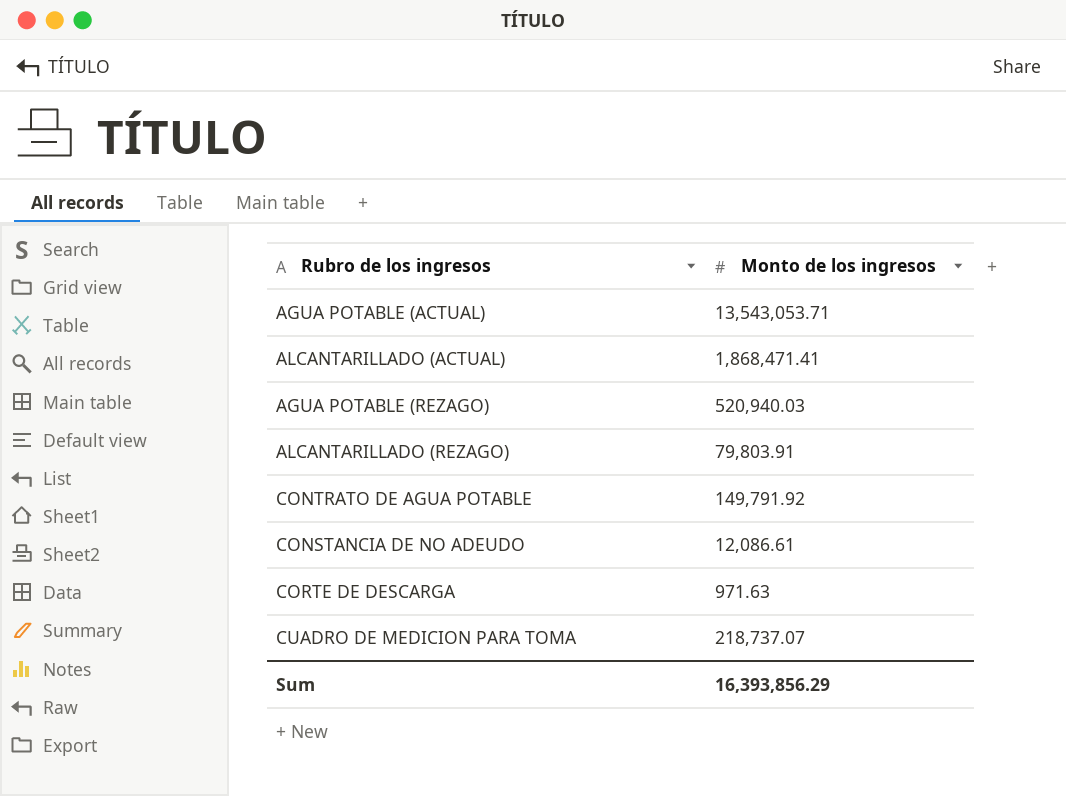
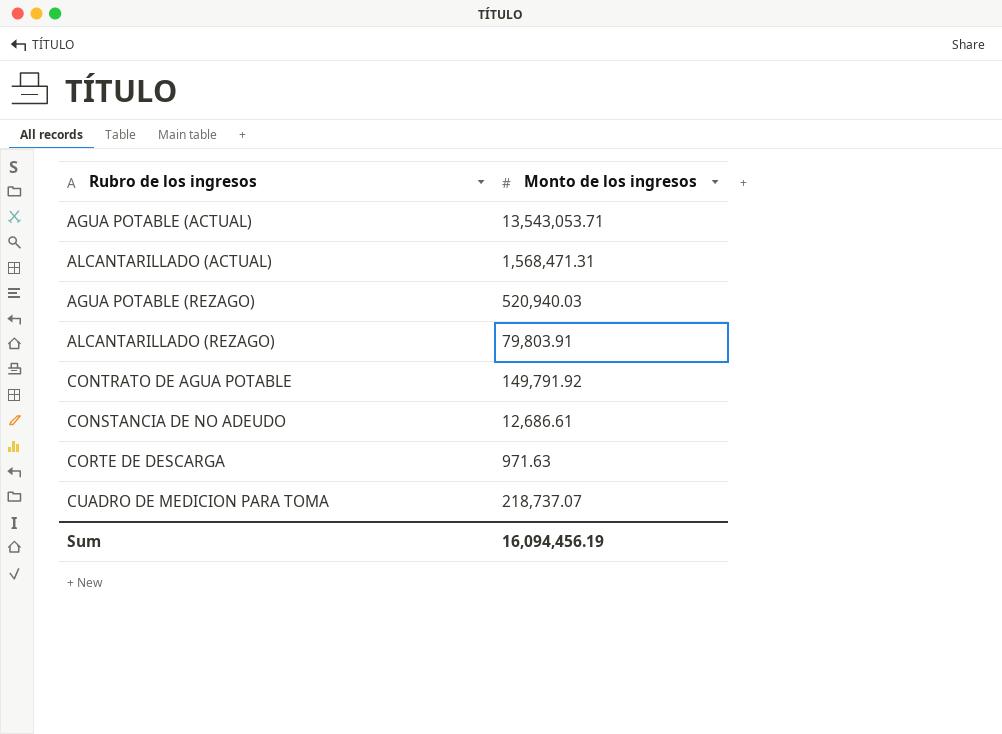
ALCANTARILLADO (ACTUAL) | Monto de los ingresos: 1,868,471.41 -> 1,568,471.31
CONSTANCIA DE NO ADEUDO | Monto de los ingresos: 12,086.61 -> 12,686.61
Sum | Monto de los ingresos: 16,393,856.29 -> 16,094,456.19

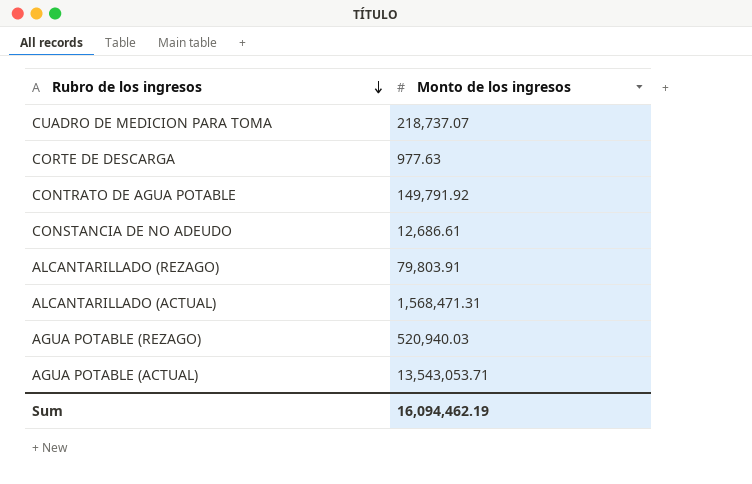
row order: none -> Rubro de los ingresos descending
CORTE DE DESCARGA | Monto de los ingresos: 971.63 -> 977.63
Sum | Monto de los ingresos: 16,094,456.19 -> 16,094,462.19

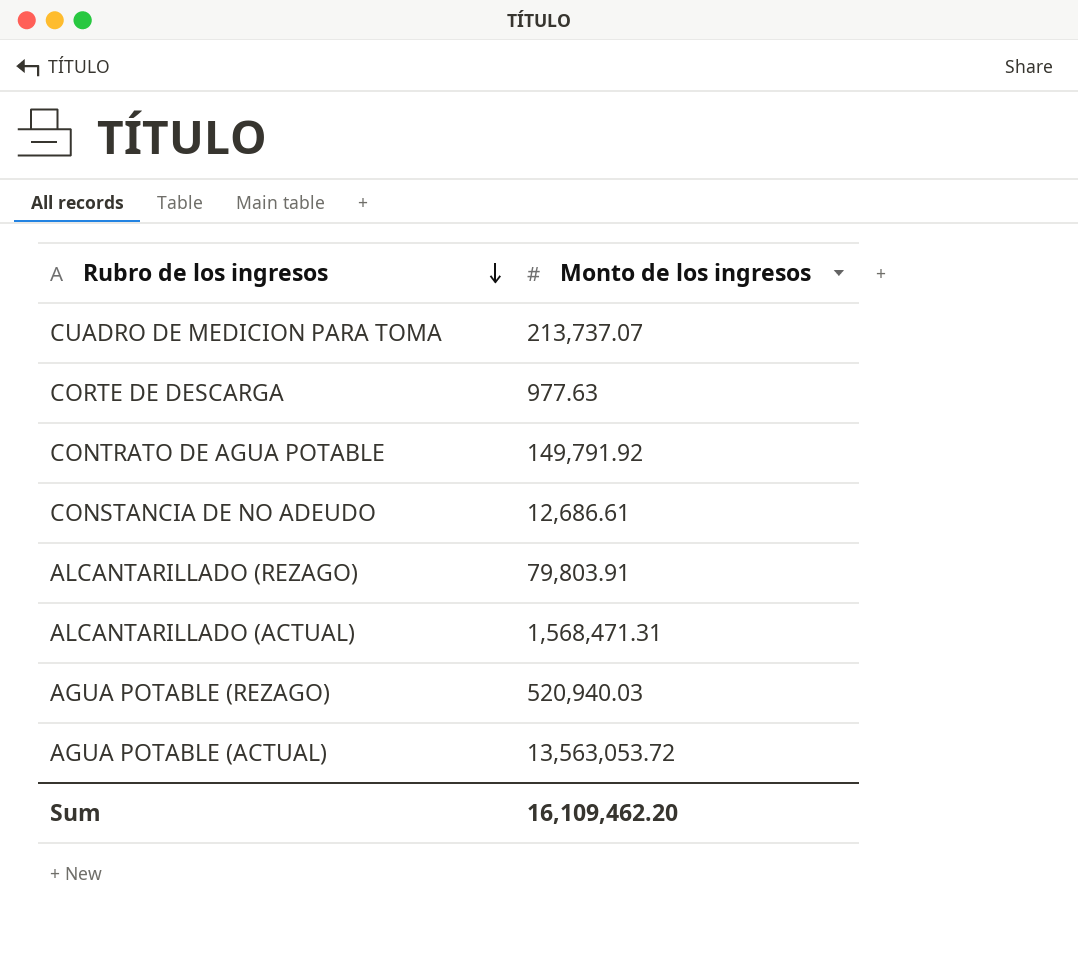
CUADRO DE MEDICION PARA TOMA | Monto de los ingresos: 218,737.07 -> 213,737.07
AGUA POTABLE (ACTUAL) | Monto de los ingresos: 13,543,053.71 -> 13,563,053.72
Sum | Monto de los ingresos: 16,094,462.19 -> 16,109,462.20

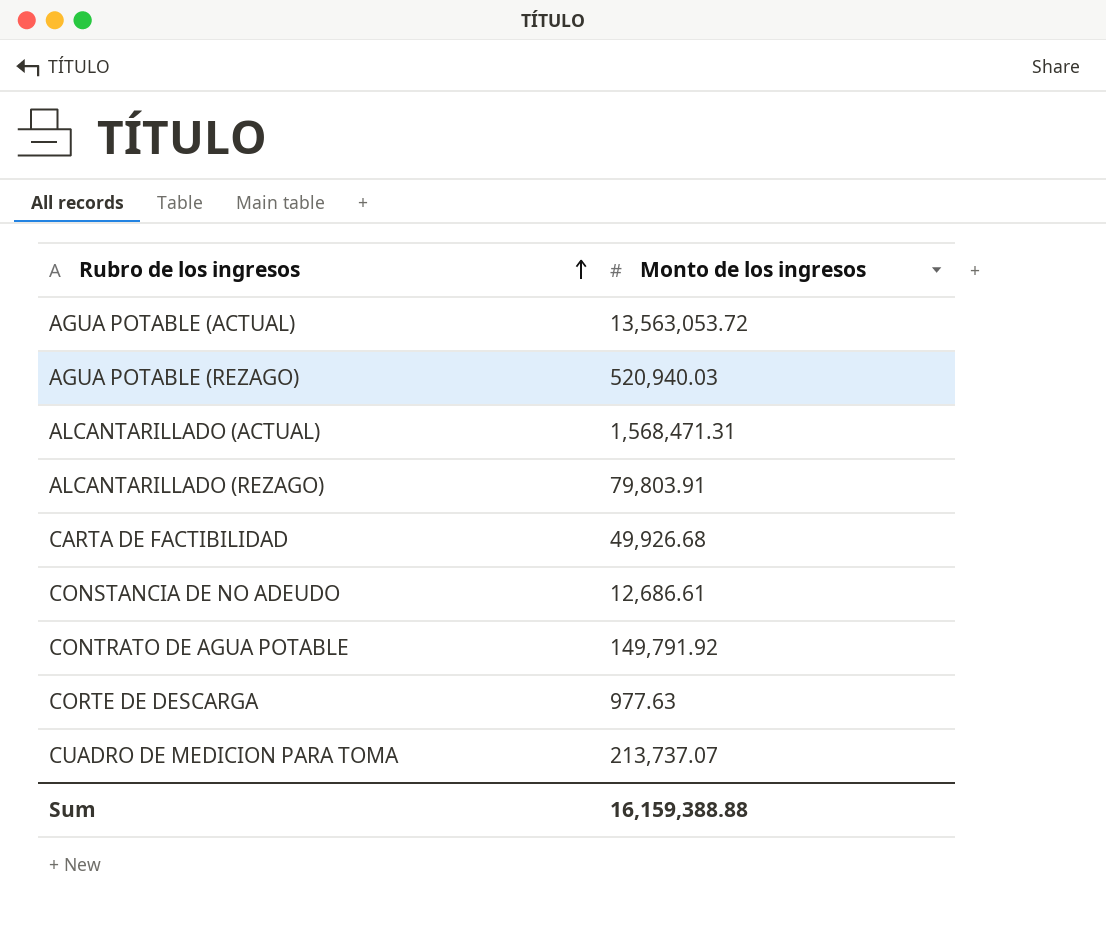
row order: Rubro de los ingresos descending -> Rubro de los ingresos ascending
row CARTA DE FACTIBILIDAD: none -> 49,926.68
Sum | Monto de los ingresos: 16,109,462.20 -> 16,159,388.88

